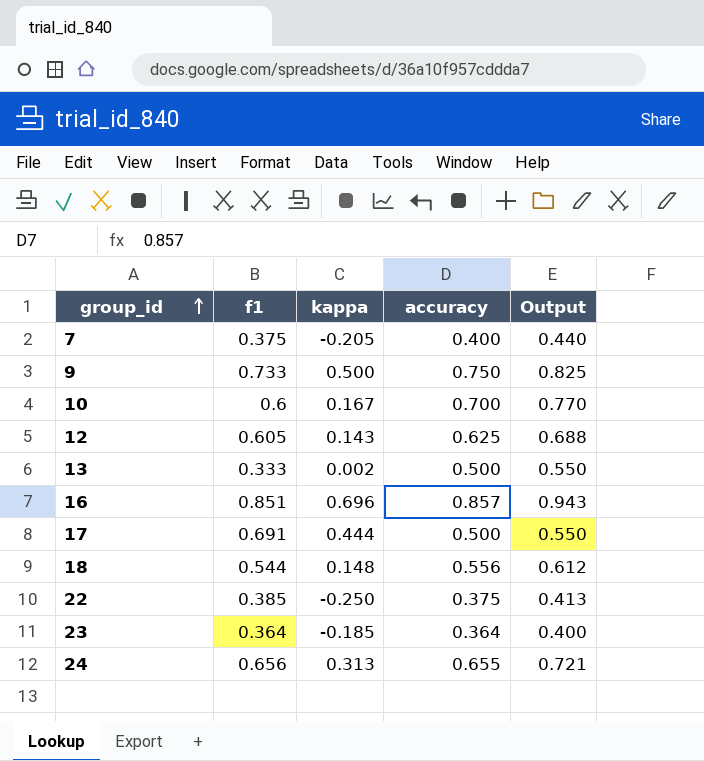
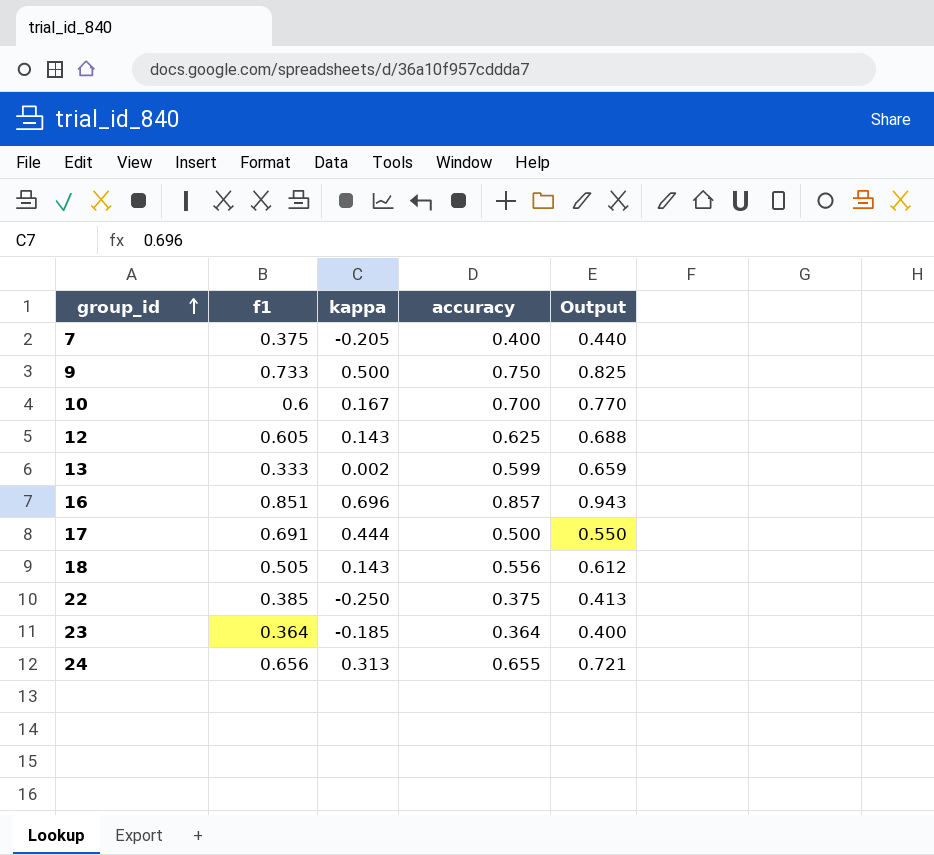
13 | accuracy: 0.500 -> 0.599
13 | Output: 0.550 -> 0.659
18 | f1: 0.544 -> 0.505
18 | kappa: 0.148 -> 0.143

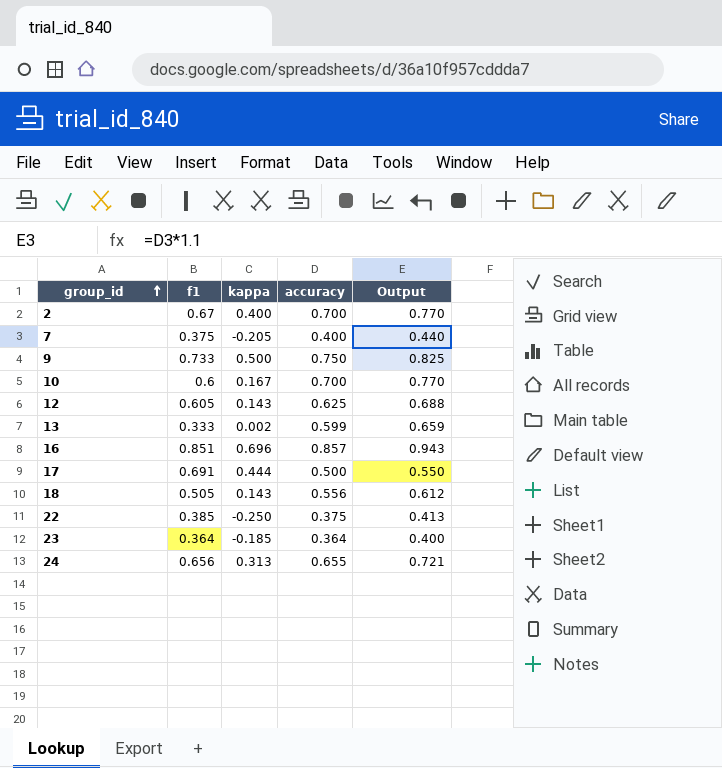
row 2: none -> 0.67 | 0.400 | 0.700 | 0.770

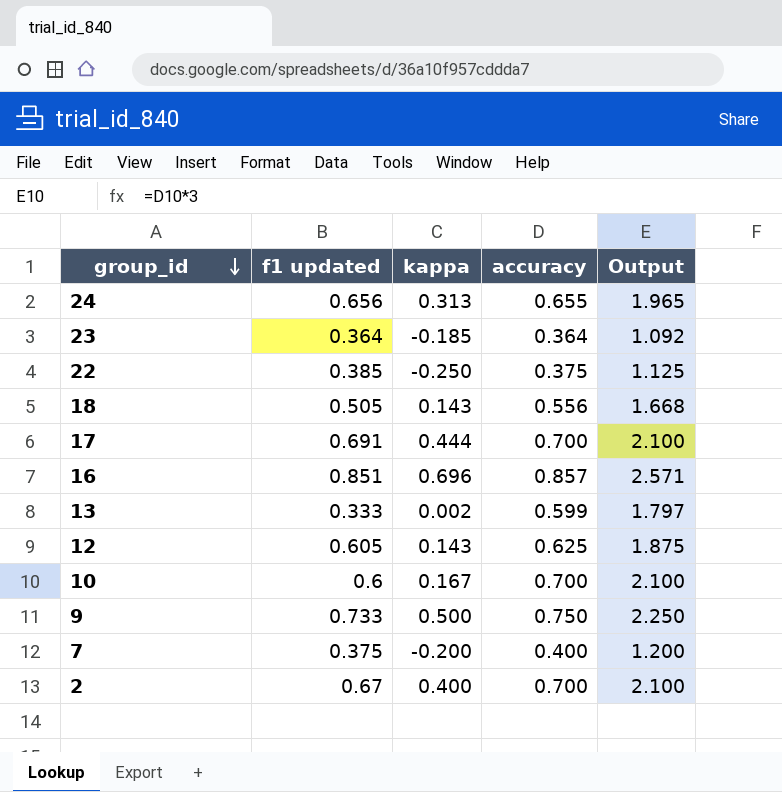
row order: group_id ascending -> group_id descending
column name: f1 -> f1 updated
column Output | formula: [accuracy] * 1.1 -> [accuracy] * 3
17 | accuracy: 0.500 -> 0.700
7 | kappa: -0.205 -> -0.200

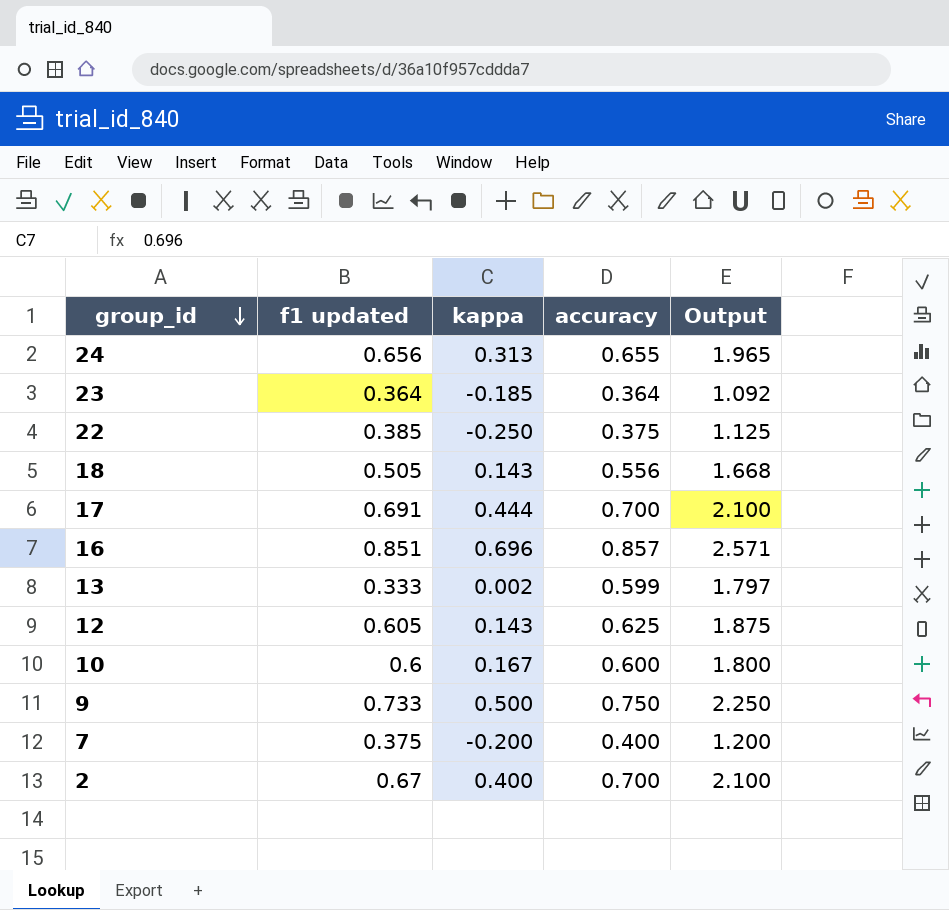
10 | accuracy: 0.700 -> 0.600
10 | Output: 2.100 -> 1.800

